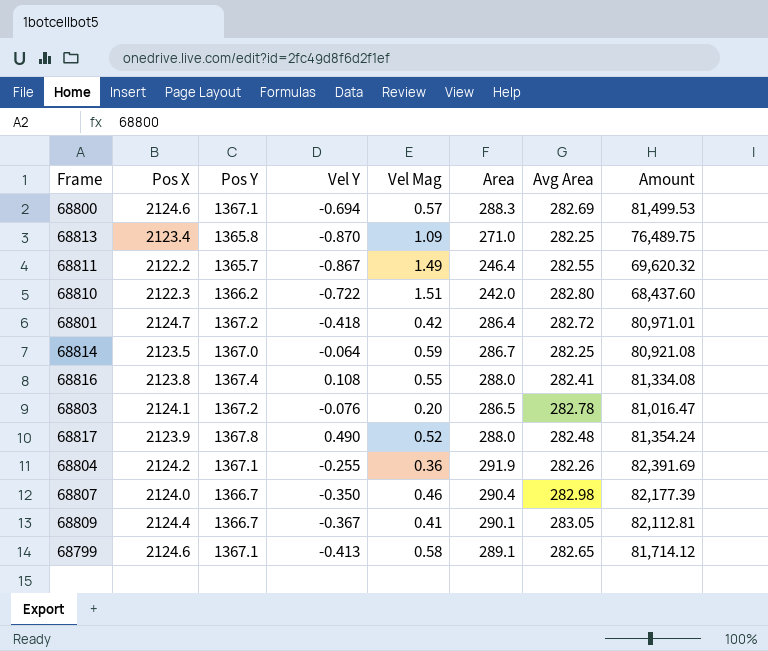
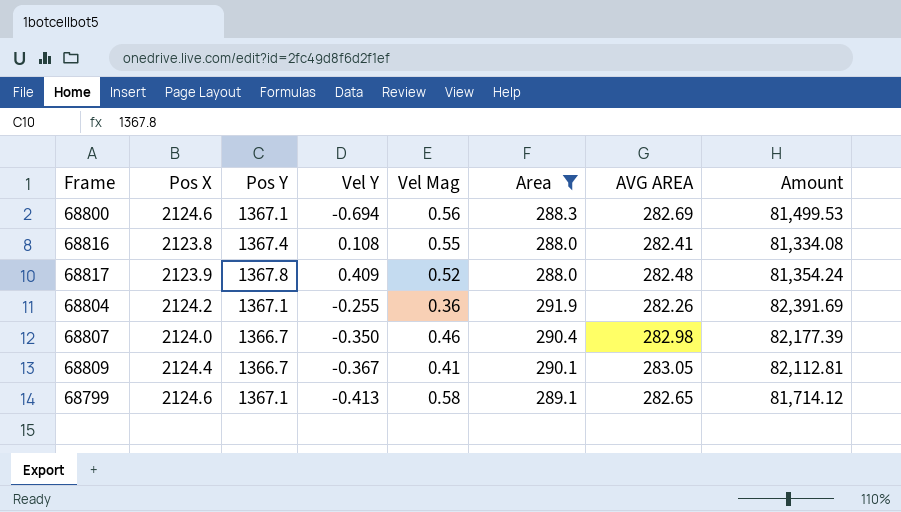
filter: none -> Area >= 288.0
column name: Avg Area -> AVG AREA
68800 | Vel Mag: 0.57 -> 0.56
68817 | Vel Y: 0.490 -> 0.409

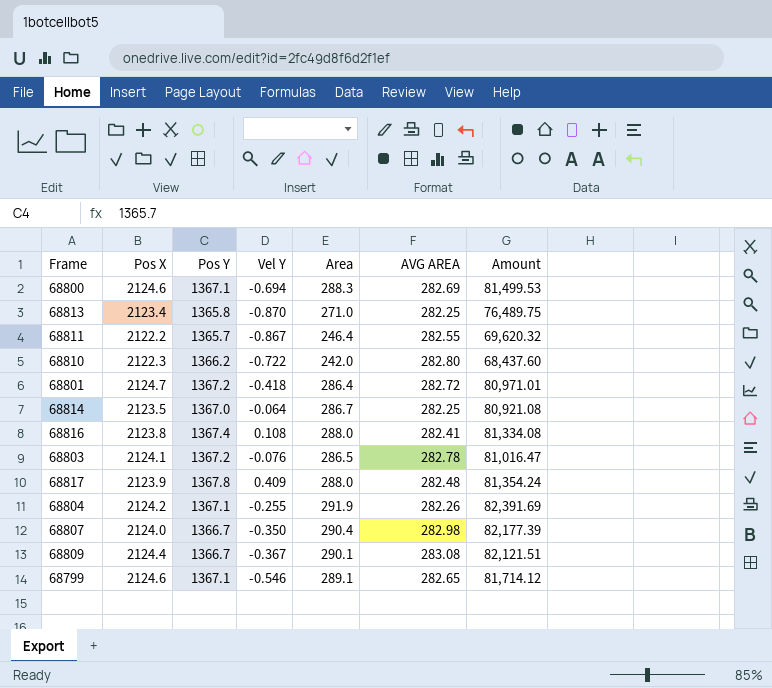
filter: Area >= 288.0 -> none
column Vel Mag | position: 5 -> none
68809 | AVG AREA: 283.05 -> 283.08
68809 | Amount: 82,112.81 -> 82,121.51
68799 | Vel Y: -0.413 -> -0.546

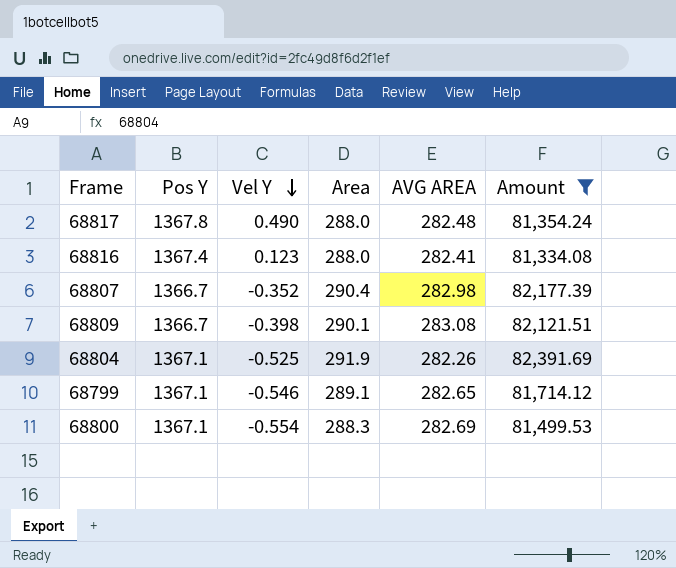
filter: none -> Amount >= 81,334.08
row order: none -> Vel Y descending
column Pos X | position: 2 -> none
68817 | Vel Y: 0.409 -> 0.490
68816 | Vel Y: 0.108 -> 0.123
68807 | Vel Y: -0.350 -> -0.352
68809 | Vel Y: -0.367 -> -0.398
68804 | Vel Y: -0.255 -> -0.525
68800 | Vel Y: -0.694 -> -0.554

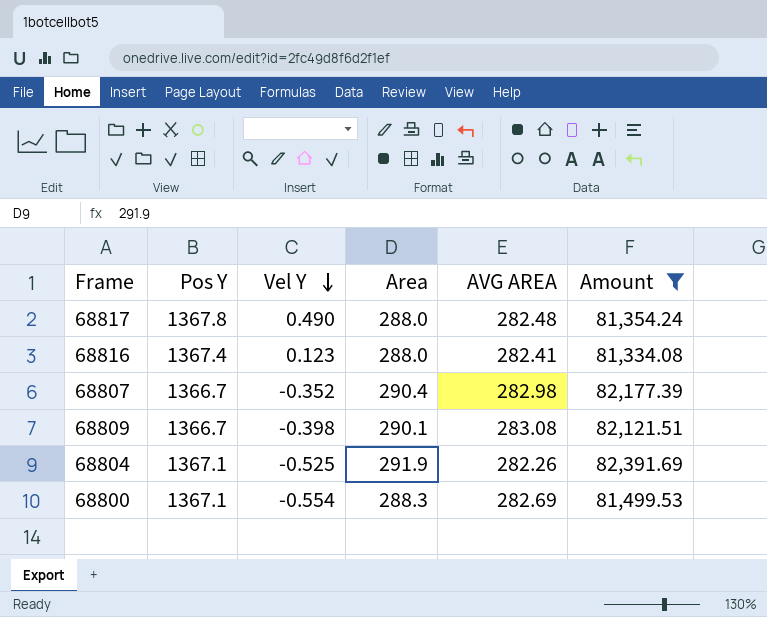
row 68799: 1367.1 | -0.546 | 289.1 | 282.65 | 81,714.12 -> none

